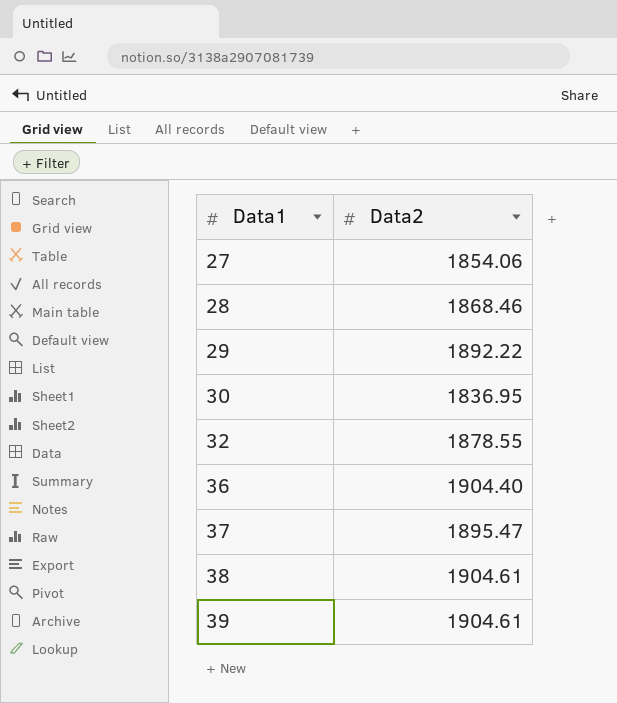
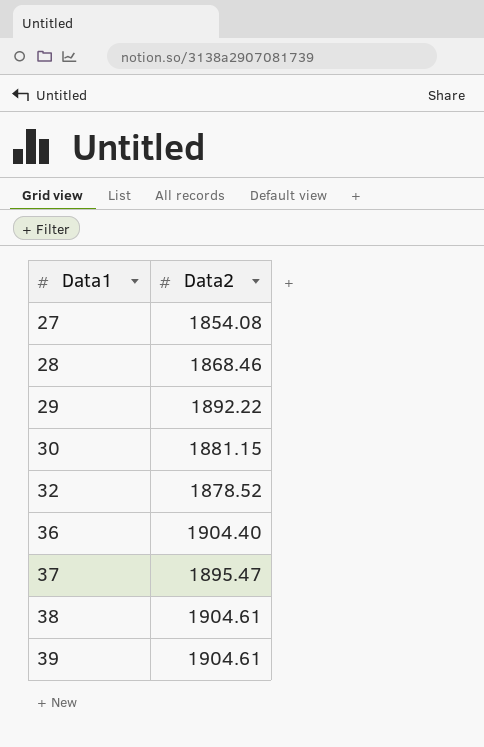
27 | Data2: 1854.06 -> 1854.08
30 | Data2: 1836.95 -> 1881.15
32 | Data2: 1878.55 -> 1878.52

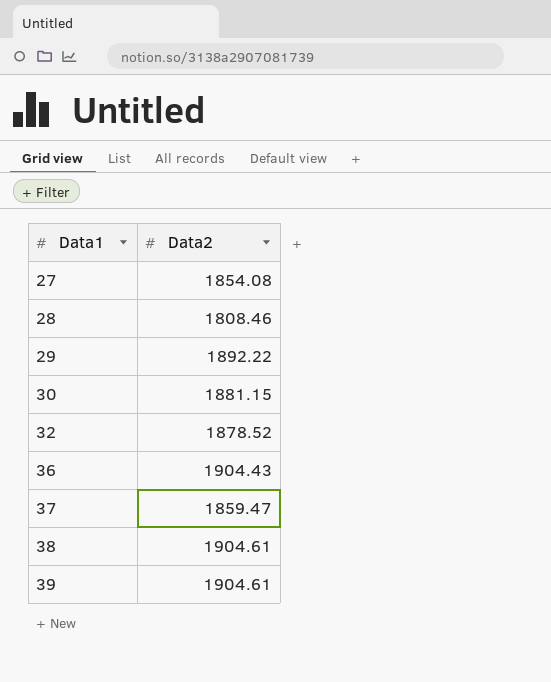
28 | Data2: 1868.46 -> 1808.46
36 | Data2: 1904.40 -> 1904.43
37 | Data2: 1895.47 -> 1859.47

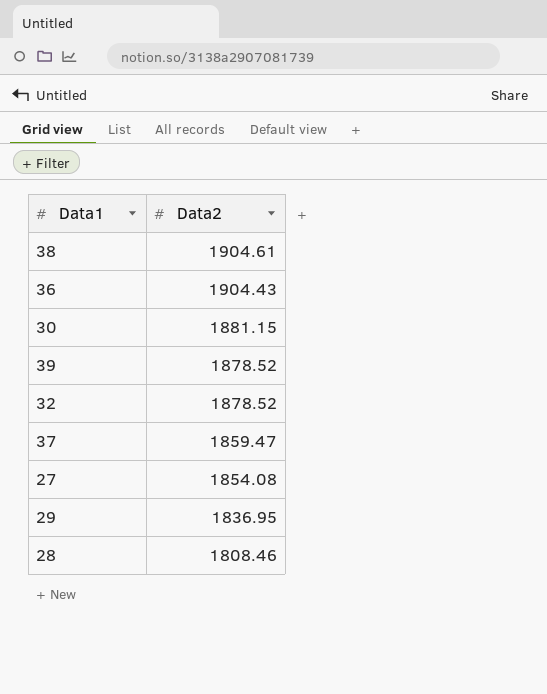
row order: Data1 ascending -> Data2 descending
39 | Data2: 1904.61 -> 1878.52
29 | Data2: 1892.22 -> 1836.95

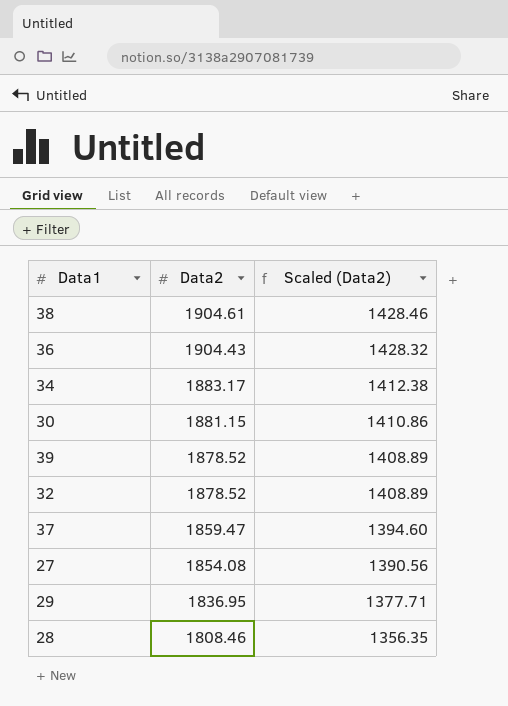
column Scaled (Data2) | formula: none -> [Data2] * 0.75
row 34: none -> 1883.17 | 1412.38

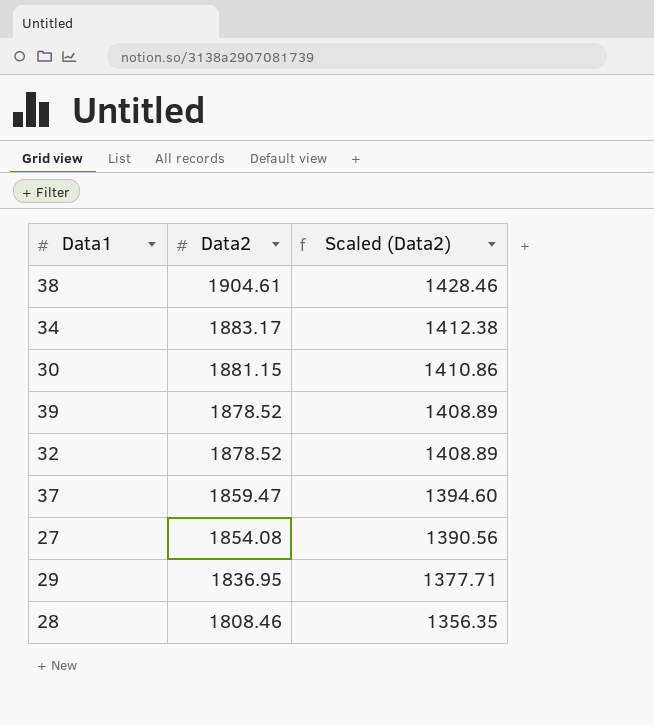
row 36: 1904.43 | 1428.32 -> none

